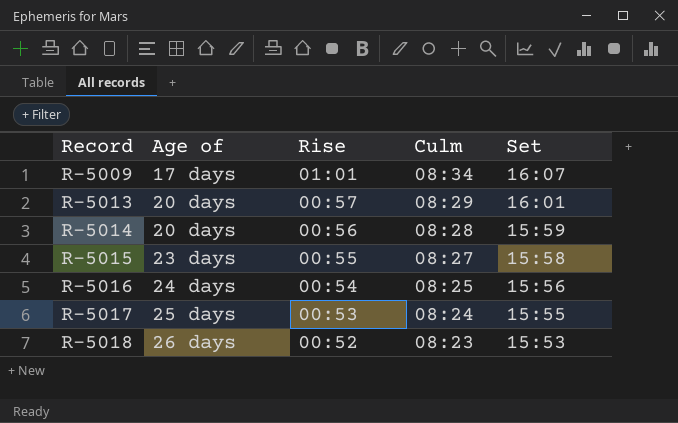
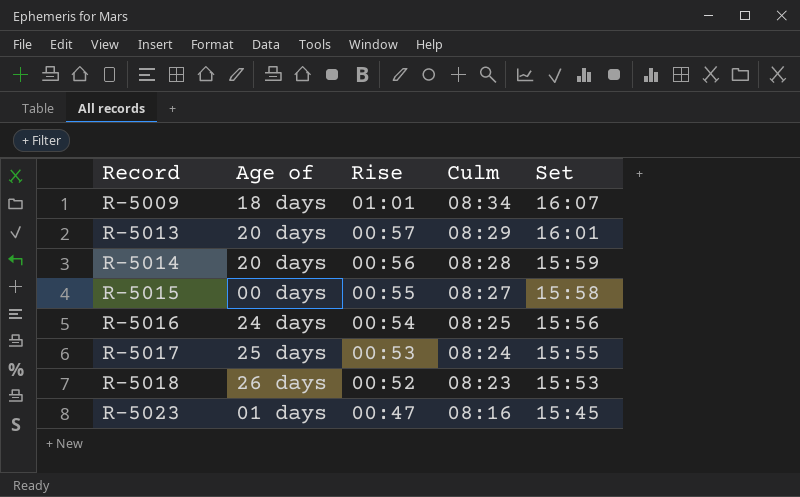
R-5009 | Age of: 17 days -> 18 days
R-5015 | Age of: 23 days -> 00 days
row R-5023: none -> 01 days | 00:47 | 08:16 | 15:45

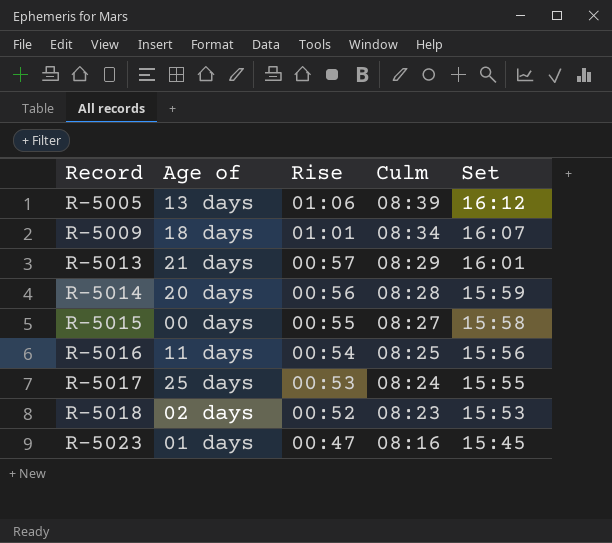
row R-5005: none -> 13 days | 01:06 | 08:39 | 16:12
R-5013 | Age of: 20 days -> 21 days
R-5016 | Age of: 24 days -> 11 days
R-5018 | Age of: 26 days -> 02 days

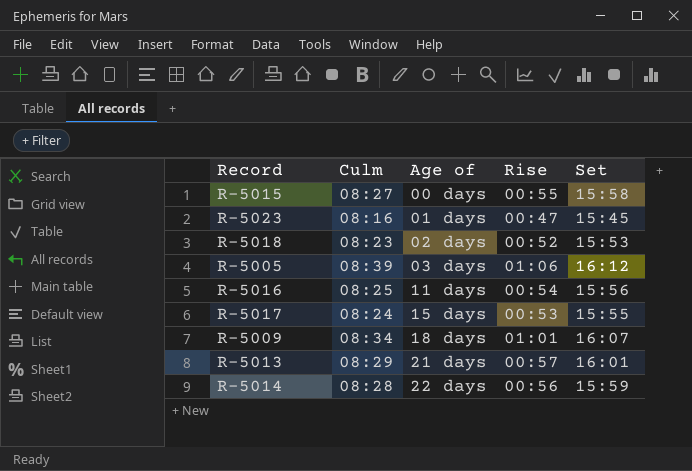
row order: Record ascending -> Age of ascending
column Culm | position: 4 -> 2
R-5005 | Age of: 13 days -> 03 days
R-5017 | Age of: 25 days -> 15 days
R-5014 | Age of: 20 days -> 22 days

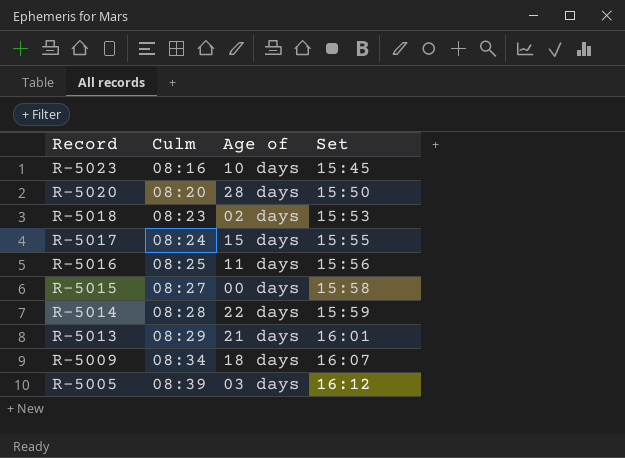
row order: Age of ascending -> Record descending
column Rise | position: 4 -> none
R-5023 | Age of: 01 days -> 10 days
row R-5020: none -> 08:20 | 28 days | 15:50

